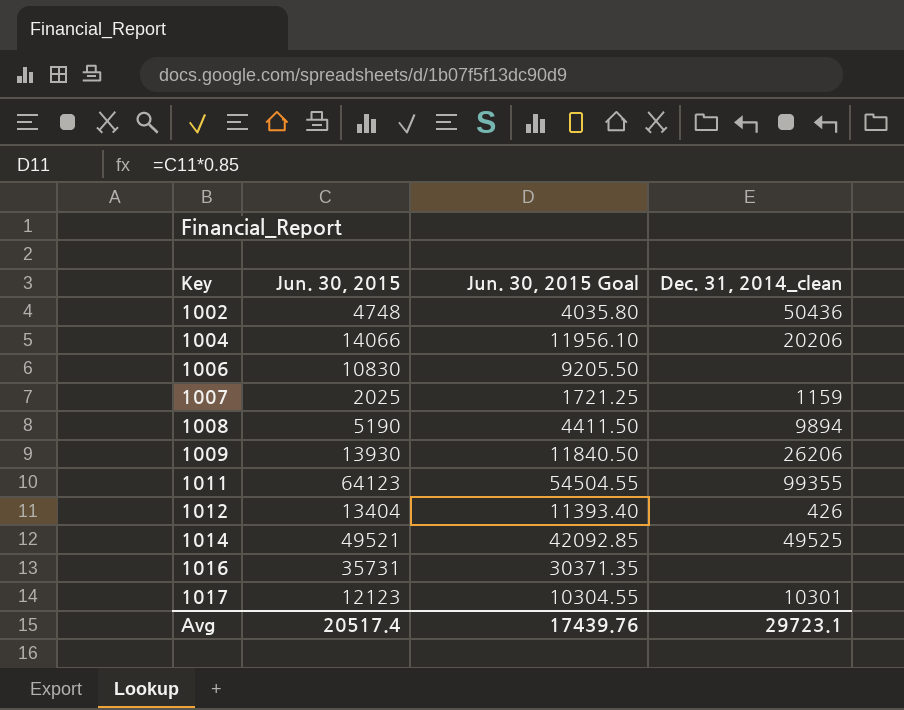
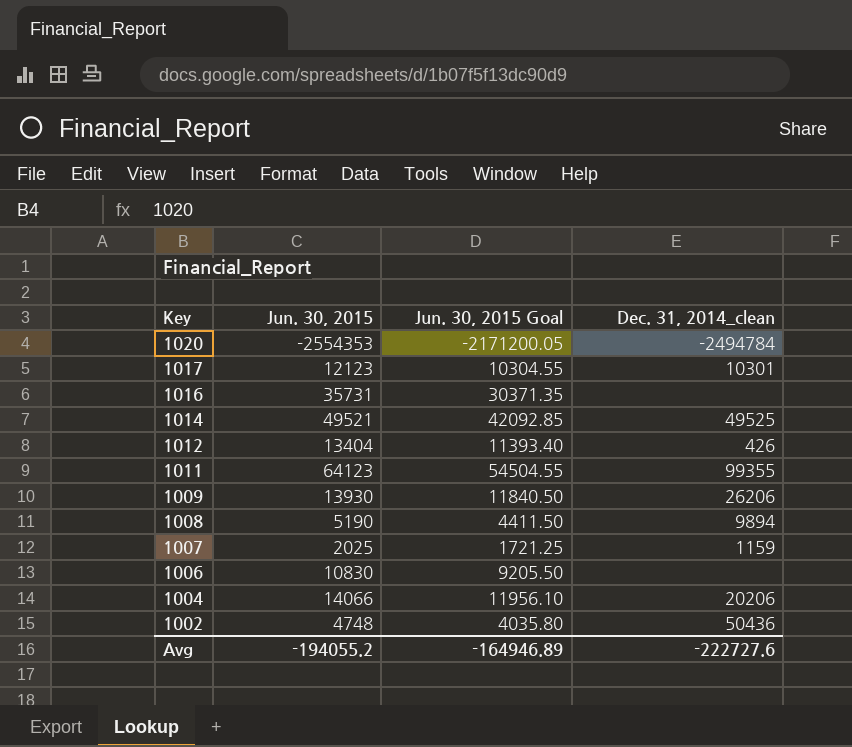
row order: Key ascending -> Key descending
row 1020: none -> -2554353 | -2171200.05 | -2494784
Avg | Jun. 30, 2015: 20517.4 -> -194055.2
Avg | Jun. 30, 2015 Goal: 17439.76 -> -164946.89
Avg | Dec. 31, 2014_clean: 29723.1 -> -222727.6

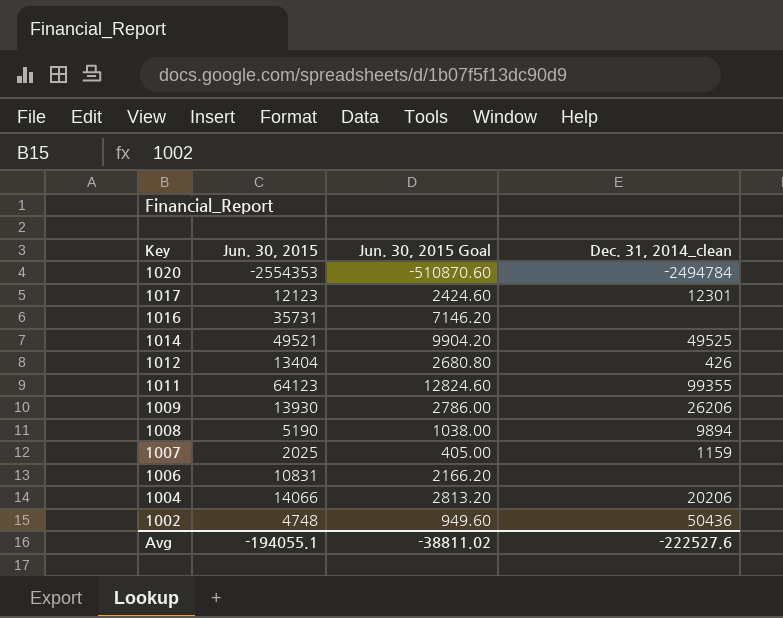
column Jun. 30, 2015 Goal | formula: [Jun. 30, 2015] * 0.85 -> [Jun. 30, 2015] * 0.2
1017 | Dec. 31, 2014_clean: 10301 -> 12301
1006 | Jun. 30, 2015: 10830 -> 10831
Avg | Jun. 30, 2015: -194055.2 -> -194055.1
Avg | Jun. 30, 2015 Goal: -164946.89 -> -38811.02
Avg | Dec. 31, 2014_clean: -222727.6 -> -222527.6

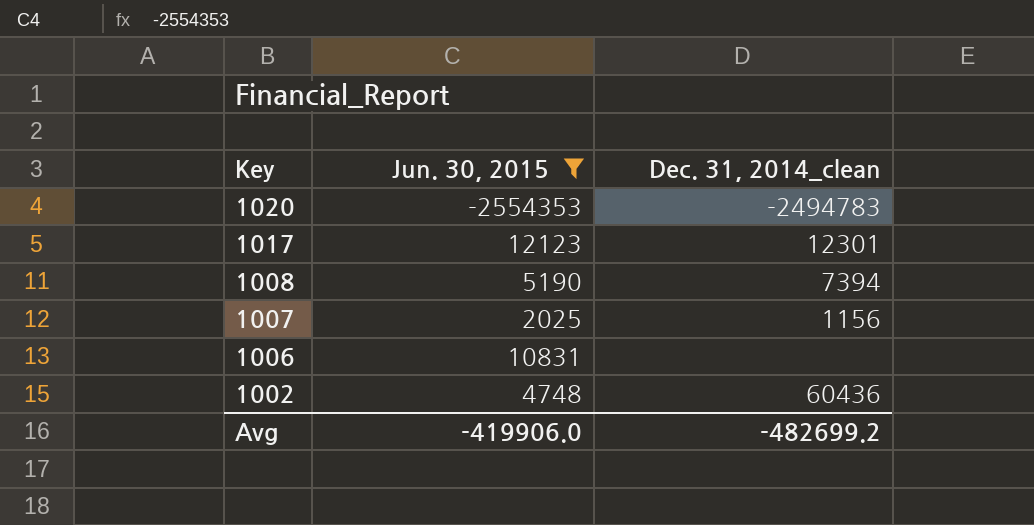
filter: none -> Jun. 30, 2015 <= 12123
column Jun. 30, 2015 Goal | formula: [Jun. 30, 2015] * 0.2 -> none
1020 | Dec. 31, 2014_clean: -2494784 -> -2494783
1008 | Dec. 31, 2014_clean: 9894 -> 7394
1007 | Dec. 31, 2014_clean: 1159 -> 1156
1002 | Dec. 31, 2014_clean: 50436 -> 60436
Avg | Jun. 30, 2015: -194055.1 -> -419906.0
Avg | Dec. 31, 2014_clean: -222527.6 -> -482699.2

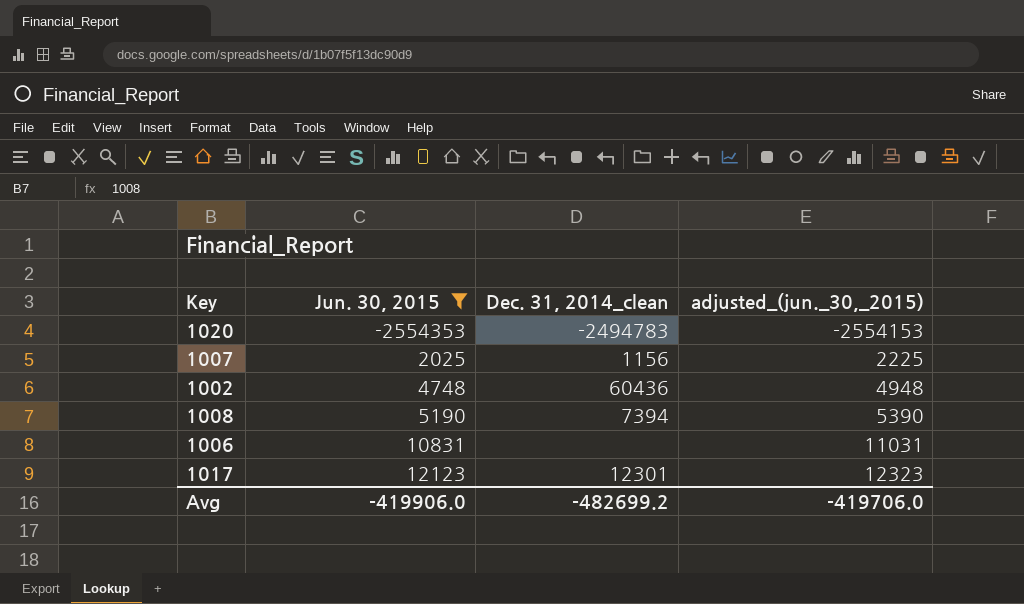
row order: Key descending -> Jun. 30, 2015 ascending
column adjusted_(jun._30,_2015) | formula: none -> [Jun. 30, 2015] + 200

